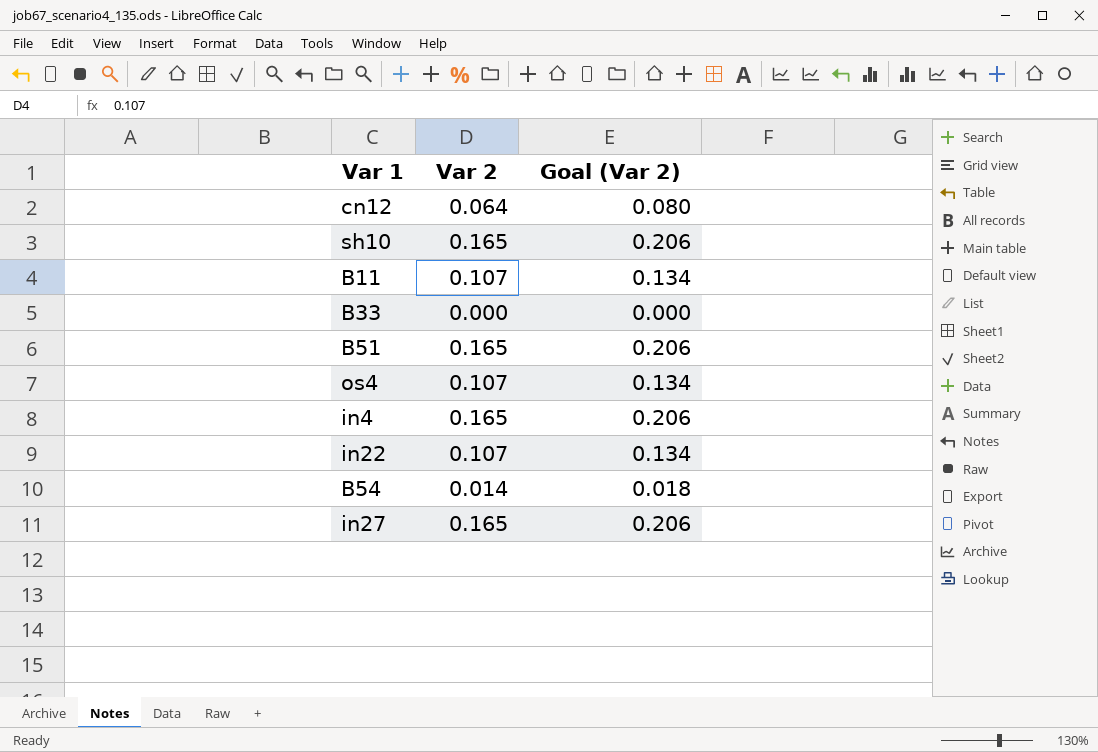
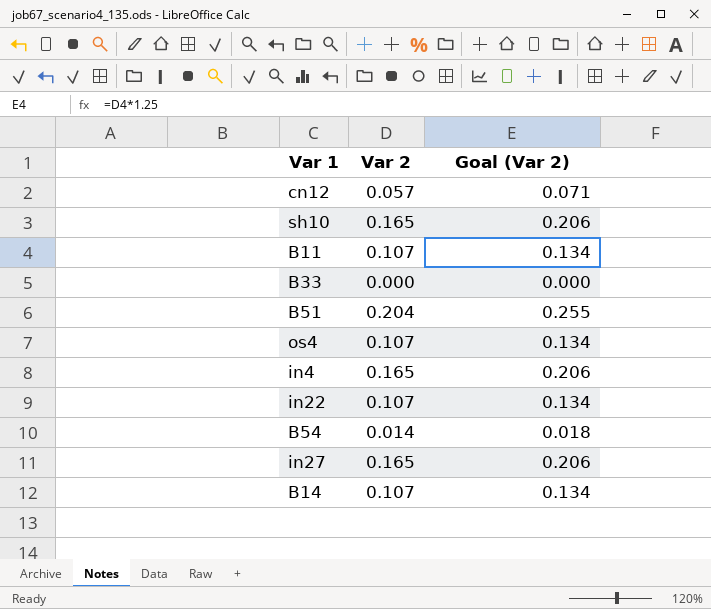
cn12 | Var 2: 0.064 -> 0.057
cn12 | Goal (Var 2): 0.080 -> 0.071
B51 | Var 2: 0.165 -> 0.204
B51 | Goal (Var 2): 0.206 -> 0.255
row B14: none -> 0.107 | 0.134

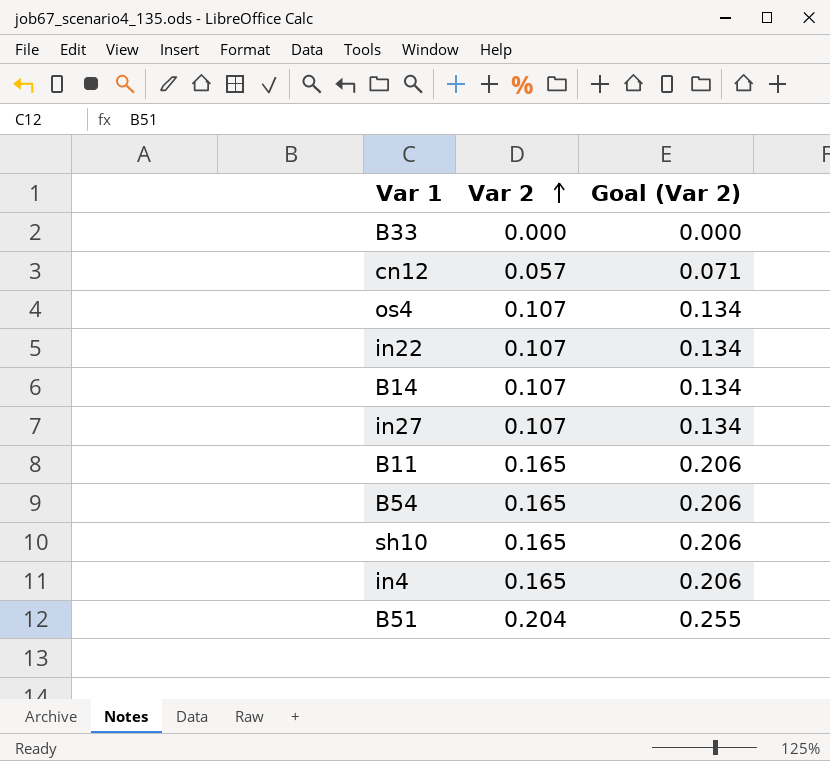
row order: none -> Var 2 ascending
in27 | Var 2: 0.165 -> 0.107
in27 | Goal (Var 2): 0.206 -> 0.134
B11 | Var 2: 0.107 -> 0.165
B11 | Goal (Var 2): 0.134 -> 0.206
B54 | Var 2: 0.014 -> 0.165
B54 | Goal (Var 2): 0.018 -> 0.206

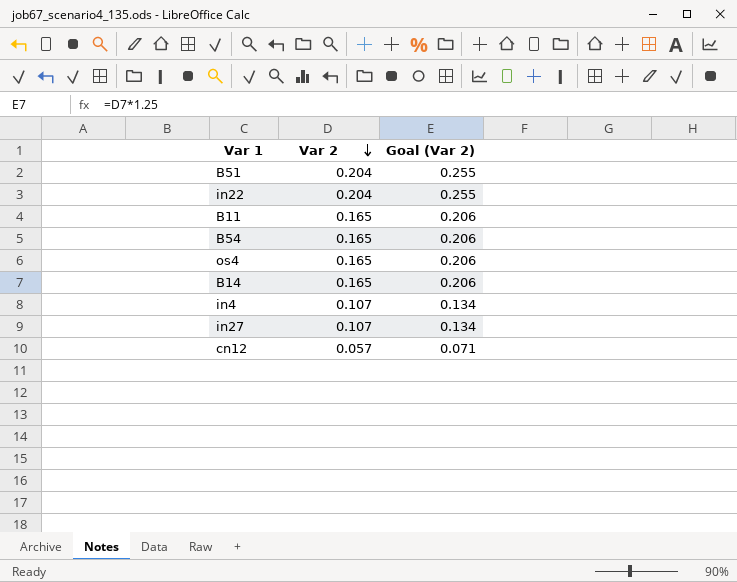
row order: Var 2 ascending -> Var 2 descending
row B33: 0.000 | 0.000 -> none
row sh10: 0.165 | 0.206 -> none
in22 | Var 2: 0.107 -> 0.204
in22 | Goal (Var 2): 0.134 -> 0.255
os4 | Var 2: 0.107 -> 0.165
os4 | Goal (Var 2): 0.134 -> 0.206
B14 | Var 2: 0.107 -> 0.165
B14 | Goal (Var 2): 0.134 -> 0.206
in4 | Var 2: 0.165 -> 0.107
in4 | Goal (Var 2): 0.206 -> 0.134

